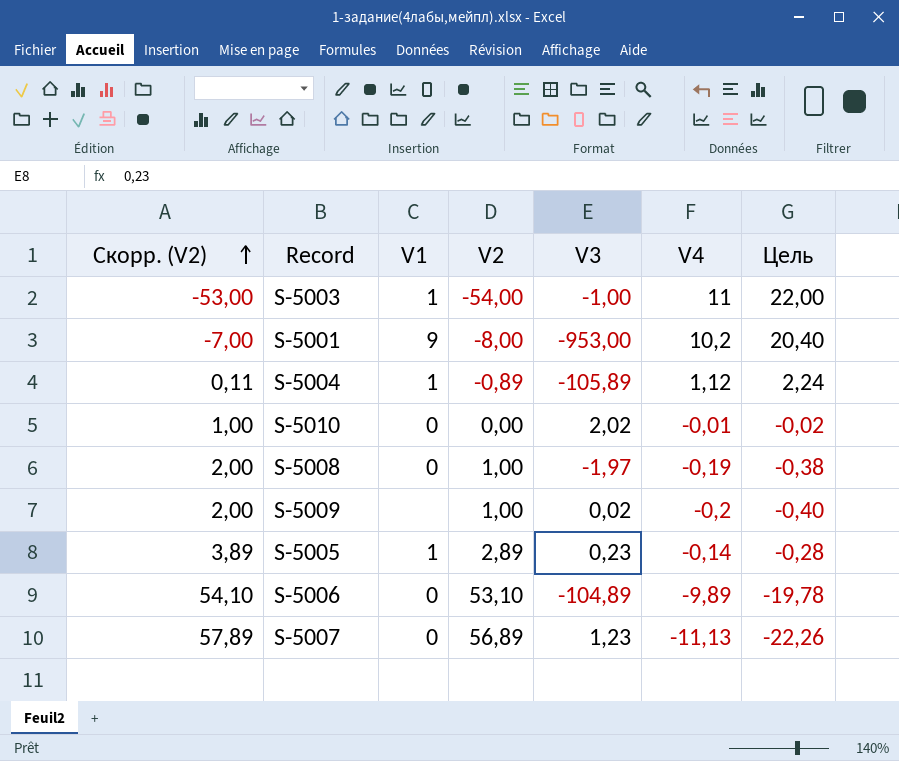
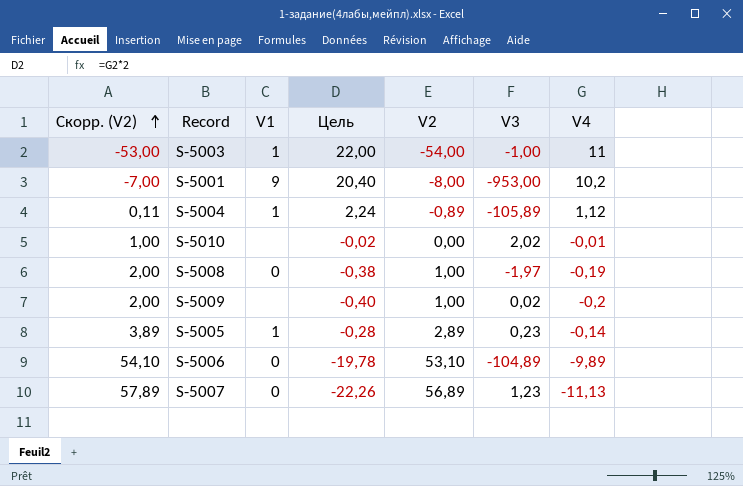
column Цель | position: 7 -> 4
S-5010 | V1: 0 -> none

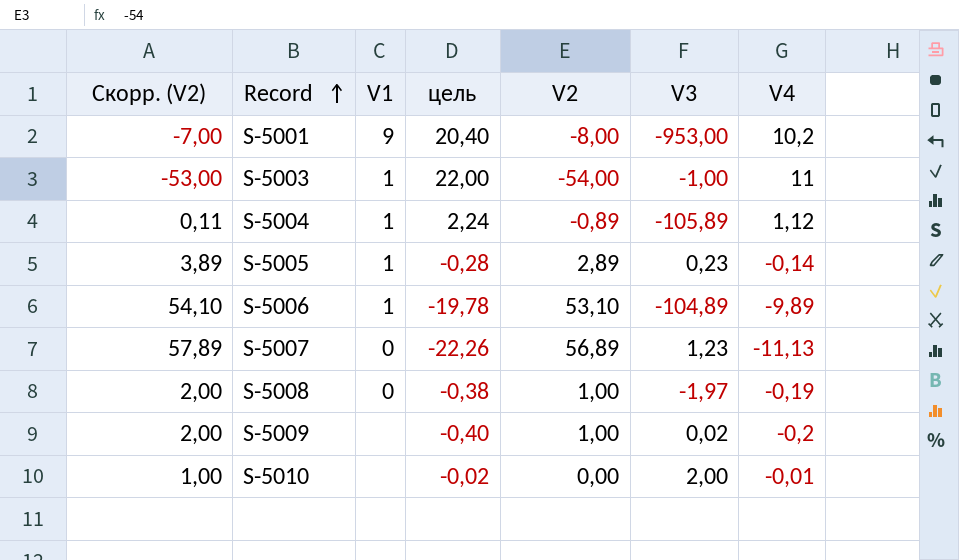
row order: Скорр. (V2) ascending -> Record ascending
column name: Цель -> цель
S-5006 | V1: 0 -> 1
S-5010 | V3: 2,02 -> 2,00

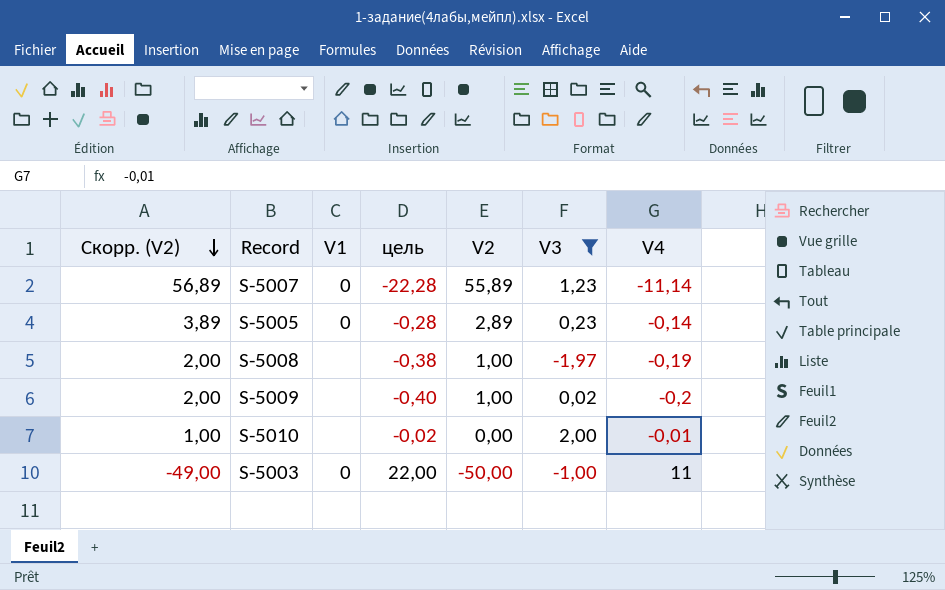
filter: none -> V3 >= -1,97
row order: Record ascending -> Скорр. (V2) descending
S-5007 | Скорр. (V2): 57,89 -> 56,89
S-5007 | цель: -22,26 -> -22,28
S-5007 | V2: 56,89 -> 55,89
S-5007 | V4: -11,13 -> -11,14
S-5005 | V1: 1 -> 0
S-5008 | V1: 0 -> none
S-5003 | Скорр. (V2): -53,00 -> -49,00
S-5003 | V1: 1 -> 0
S-5003 | V2: -54,00 -> -50,00

